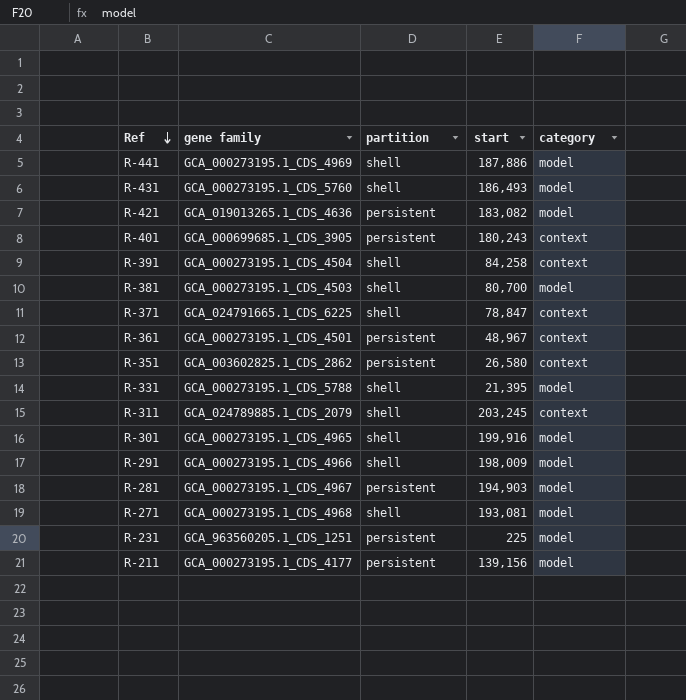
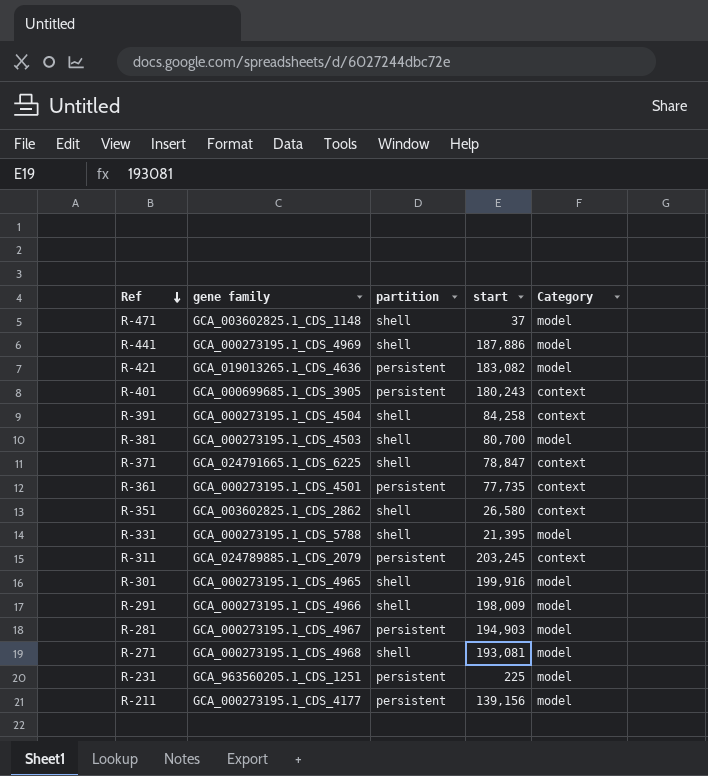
column name: category -> Category
row R-431: GCA_000273195.1_CDS_5760 | shell | 186,493 | model -> none
row R-471: none -> GCA_003602825.1_CDS_1148 | shell | 37 | model
R-361 | start: 48,967 -> 77,735
R-351 | partition: persistent -> shell
R-311 | partition: shell -> persistent

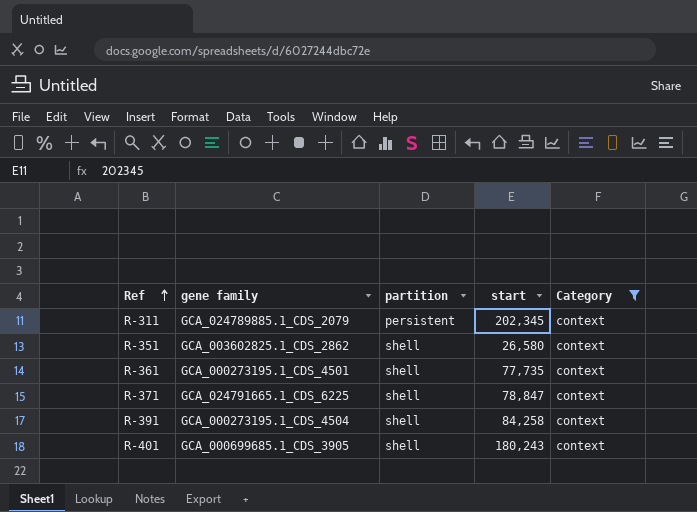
filter: none -> Category = context
row order: Ref descending -> Ref ascending
R-311 | start: 203,245 -> 202,345
R-361 | partition: persistent -> shell
R-401 | partition: persistent -> shell

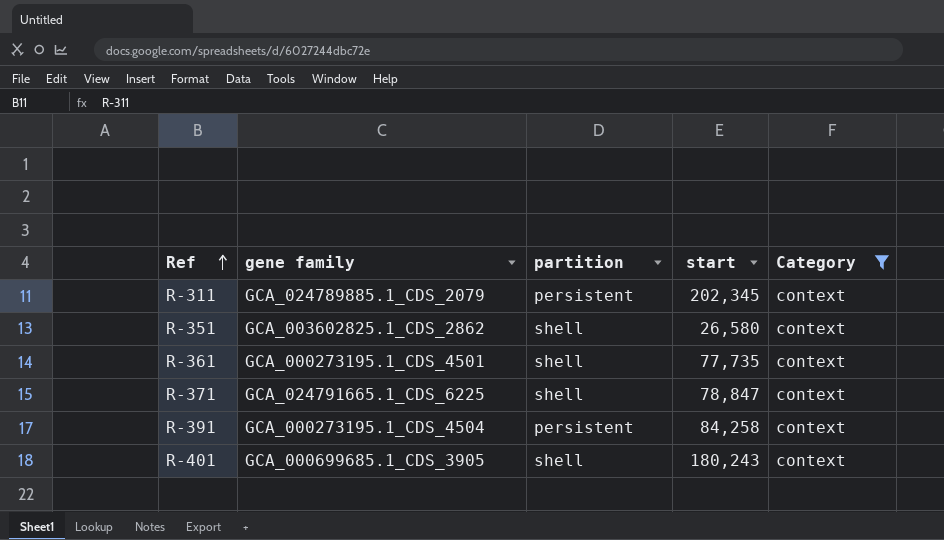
R-391 | partition: shell -> persistent

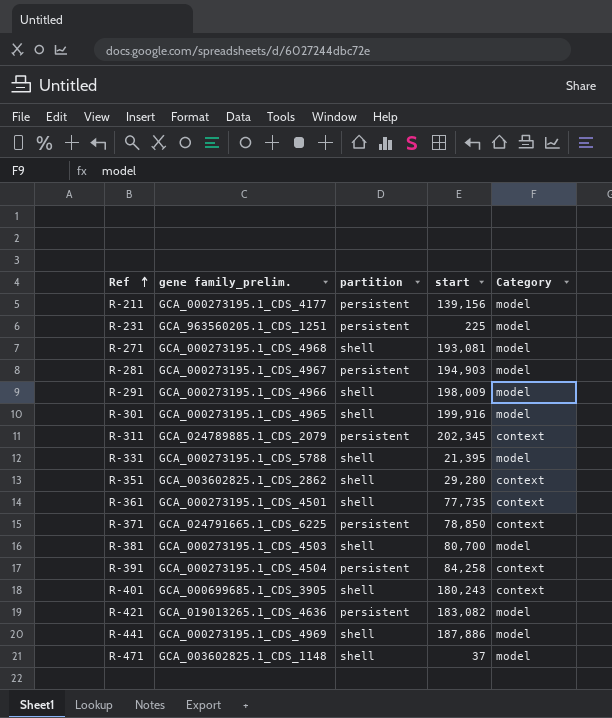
filter: Category = context -> none
column name: gene family -> gene family_prelim.
R-351 | start: 26,580 -> 29,280
R-371 | partition: shell -> persistent
R-371 | start: 78,847 -> 78,850

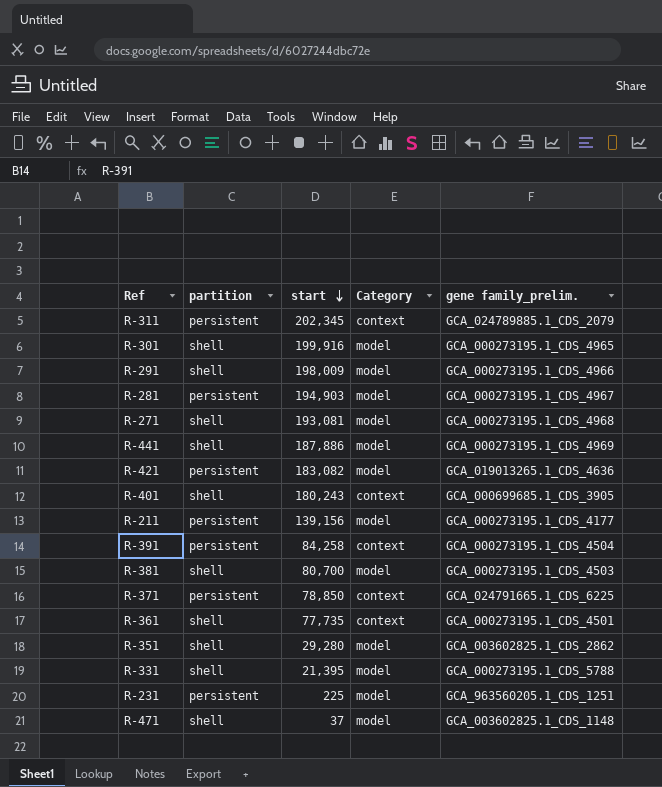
row order: Ref ascending -> start descending
column gene family_prelim. | position: 2 -> 5
R-351 | Category: context -> model

